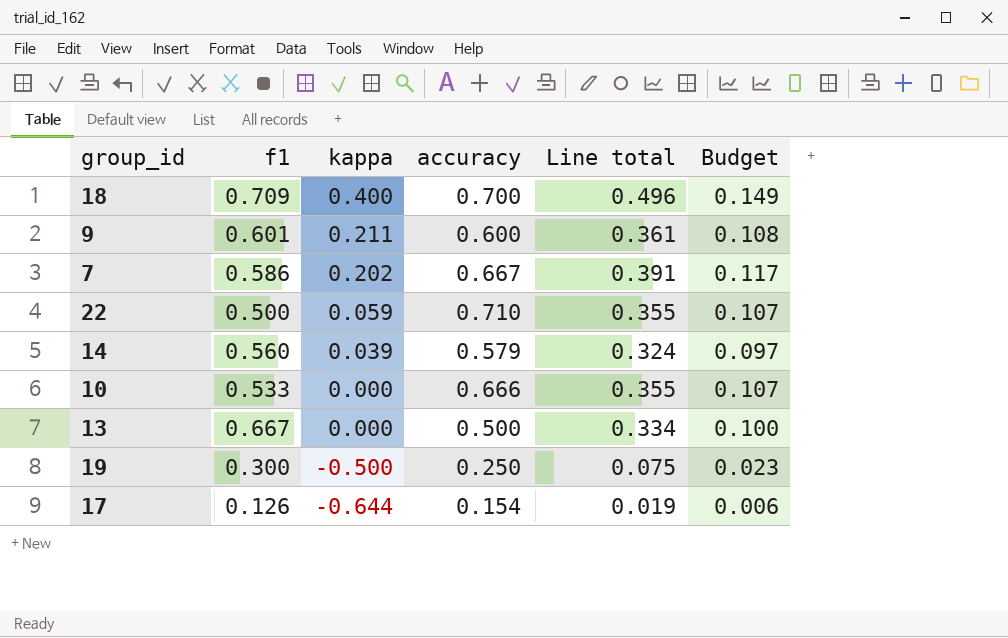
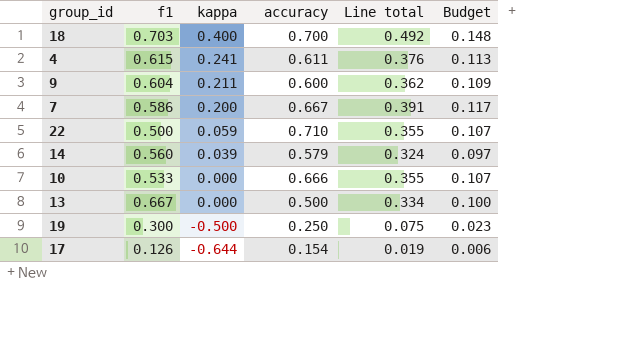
18 | f1: 0.709 -> 0.703
18 | Line total: 0.496 -> 0.492
18 | Budget: 0.149 -> 0.148
row 4: none -> 0.615 | 0.241 | 0.611 | 0.376 | 0.113
9 | f1: 0.601 -> 0.604
9 | Line total: 0.361 -> 0.362
9 | Budget: 0.108 -> 0.109
7 | kappa: 0.202 -> 0.200

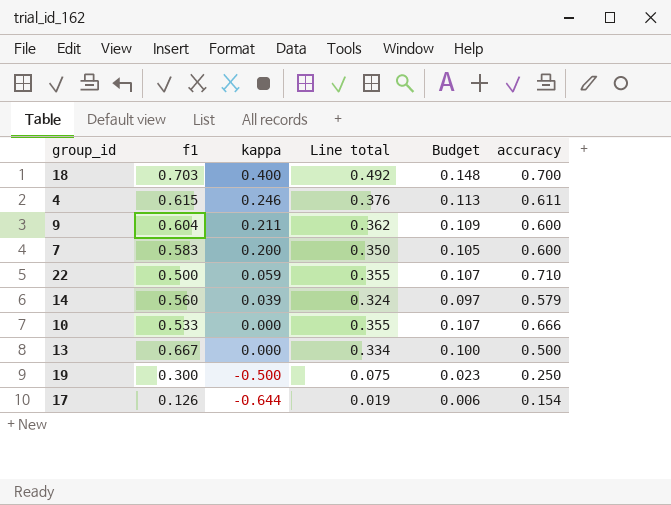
column accuracy | position: 4 -> 6
4 | kappa: 0.241 -> 0.246
7 | f1: 0.586 -> 0.583
7 | Line total: 0.391 -> 0.350
7 | Budget: 0.117 -> 0.105
7 | accuracy: 0.667 -> 0.600

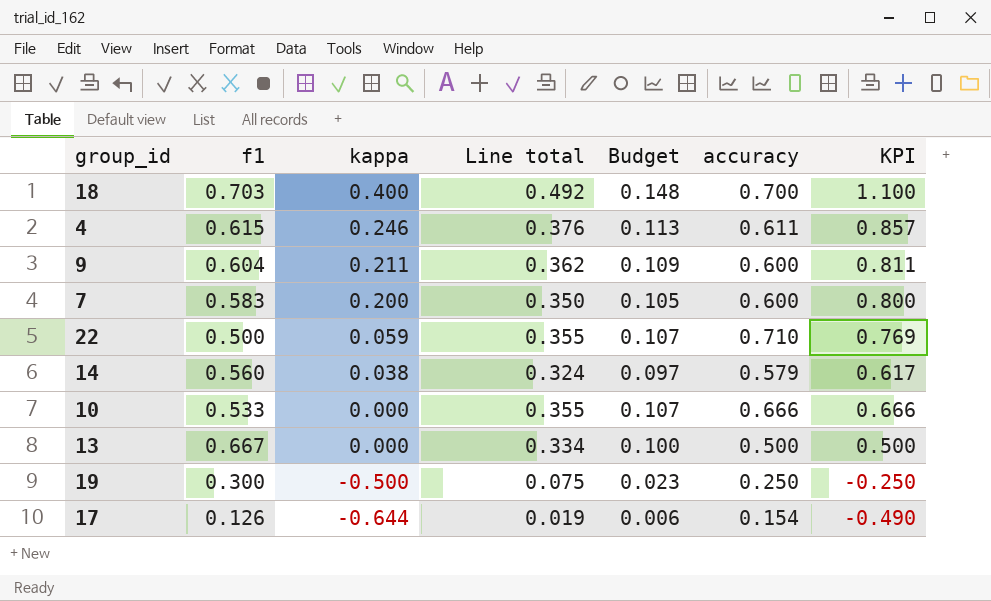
column KPI | formula: none -> [kappa] + [accuracy]
14 | kappa: 0.039 -> 0.038

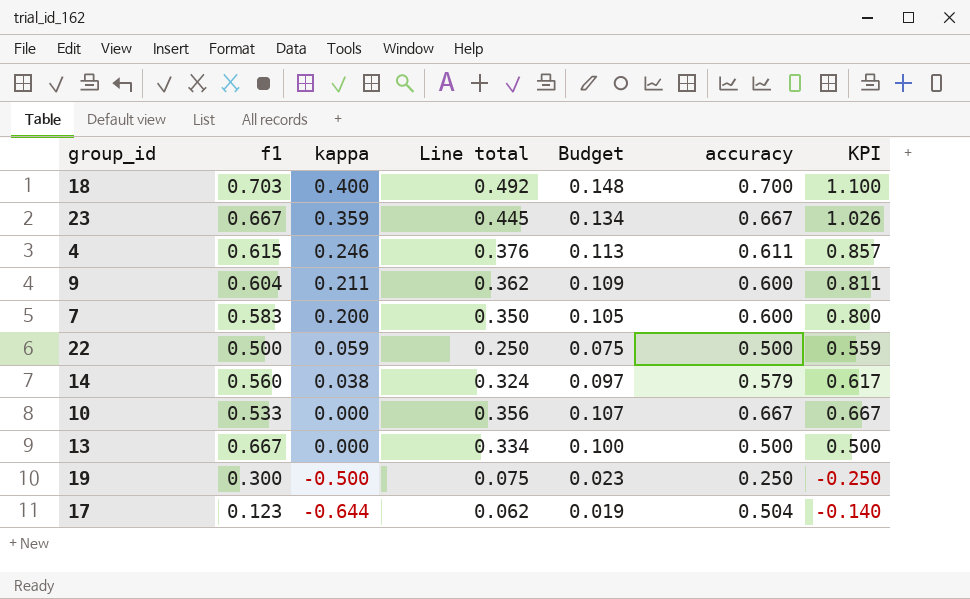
row 23: none -> 0.667 | 0.359 | 0.445 | 0.134 | 0.667 | 1.026
22 | Line total: 0.355 -> 0.250
22 | Budget: 0.107 -> 0.075
22 | accuracy: 0.710 -> 0.500
22 | KPI: 0.769 -> 0.559
10 | Line total: 0.355 -> 0.356
10 | accuracy: 0.666 -> 0.667
10 | KPI: 0.666 -> 0.667
17 | f1: 0.126 -> 0.123
17 | Line total: 0.019 -> 0.062
17 | Budget: 0.006 -> 0.019
17 | accuracy: 0.154 -> 0.504
17 | KPI: -0.490 -> -0.140

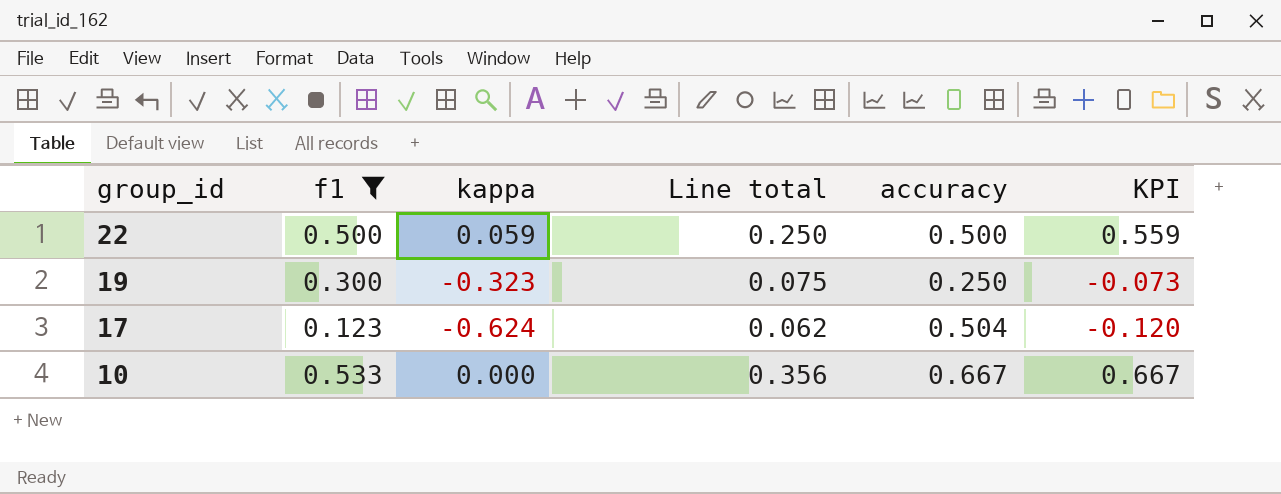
filter: none -> f1 <= 0.533
row order: kappa descending -> group_id descending
column Budget | formula: [Line total] * 0.3 -> none
19 | kappa: -0.500 -> -0.323
19 | KPI: -0.250 -> -0.073
17 | kappa: -0.644 -> -0.624
17 | KPI: -0.140 -> -0.120

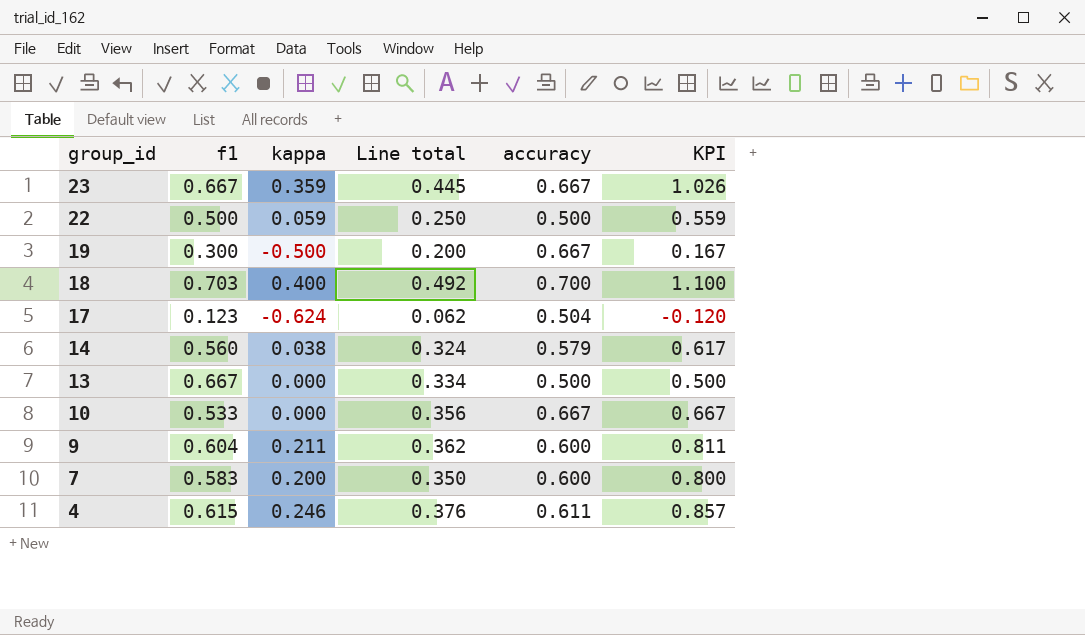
filter: f1 <= 0.533 -> none
19 | kappa: -0.323 -> -0.500
19 | Line total: 0.075 -> 0.200
19 | accuracy: 0.250 -> 0.667
19 | KPI: -0.073 -> 0.167

